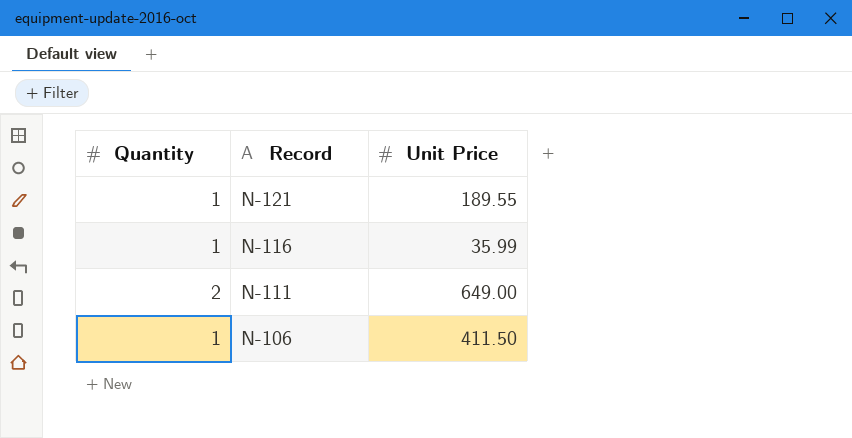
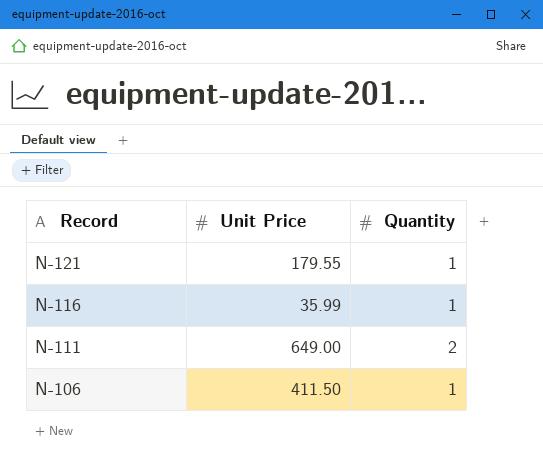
column Quantity | position: 1 -> 3
N-121 | Unit Price: 189.55 -> 179.55

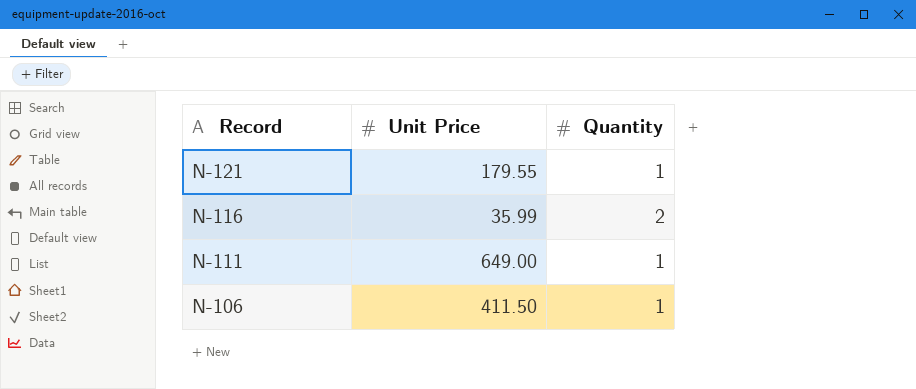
N-116 | Quantity: 1 -> 2
N-111 | Quantity: 2 -> 1

